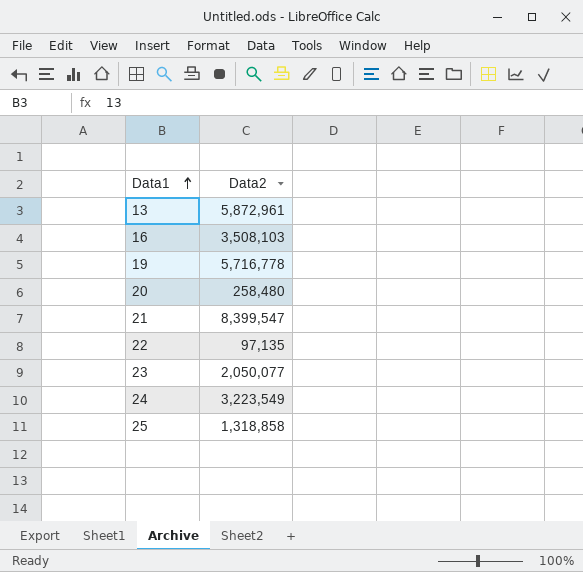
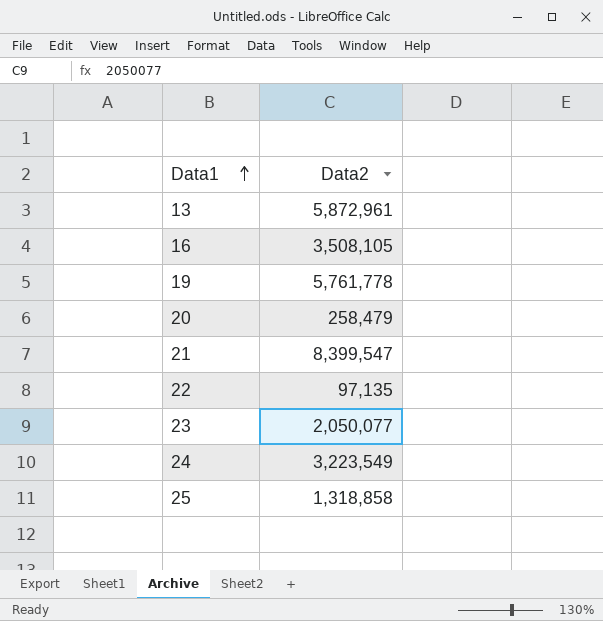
16 | Data2: 3,508,103 -> 3,508,105
19 | Data2: 5,716,778 -> 5,761,778
20 | Data2: 258,480 -> 258,479

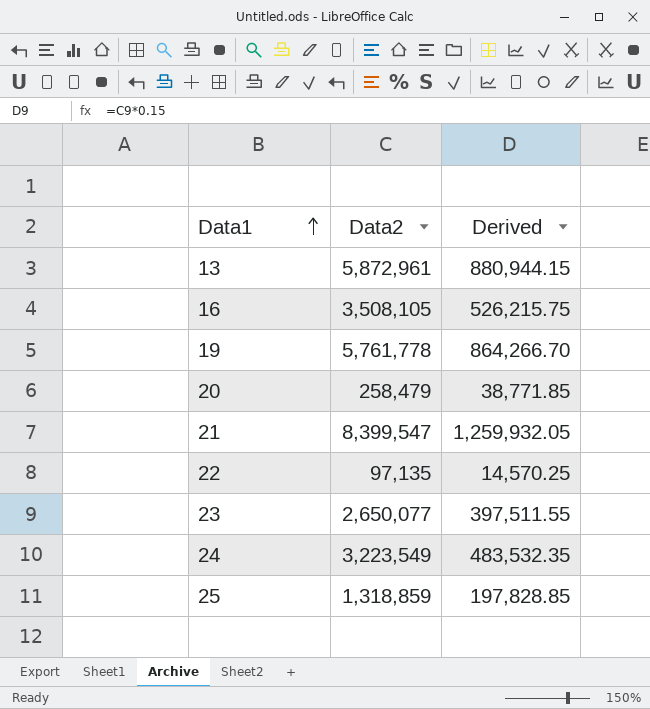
column Derived | formula: none -> [Data2] * 0.15
23 | Data2: 2,050,077 -> 2,650,077
25 | Data2: 1,318,858 -> 1,318,859

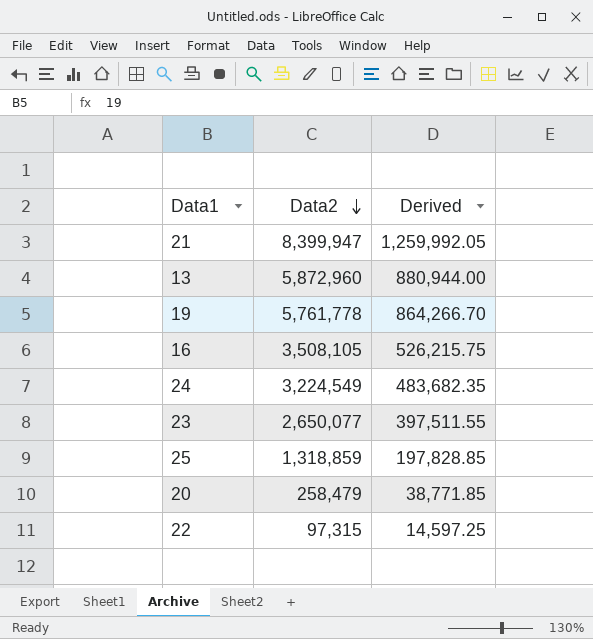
row order: Data1 ascending -> Data2 descending
21 | Data2: 8,399,547 -> 8,399,947
21 | Derived: 1,259,932.05 -> 1,259,992.05
13 | Data2: 5,872,961 -> 5,872,960
13 | Derived: 880,944.15 -> 880,944.00
24 | Data2: 3,223,549 -> 3,224,549
24 | Derived: 483,532.35 -> 483,682.35
22 | Data2: 97,135 -> 97,315
22 | Derived: 14,570.25 -> 14,597.25

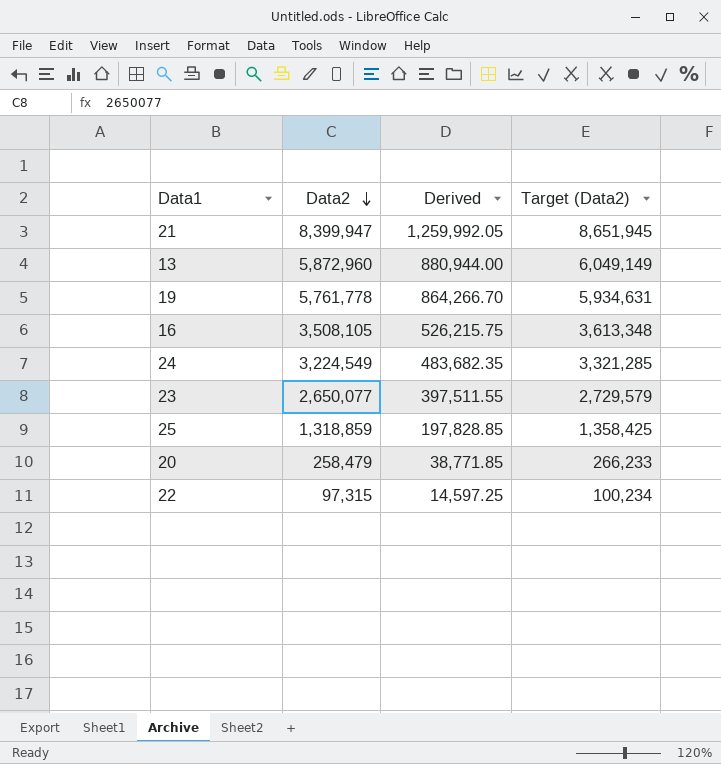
column Target (Data2) | formula: none -> [Data2] * 1.03

